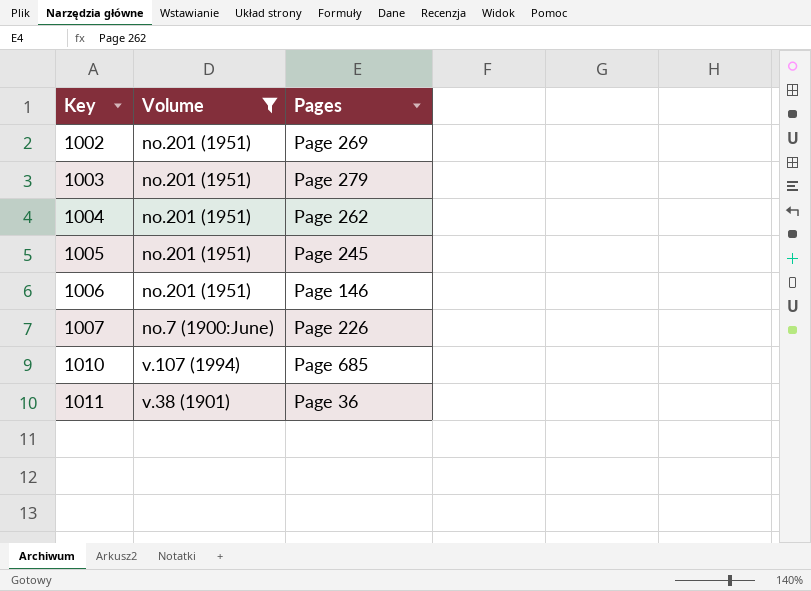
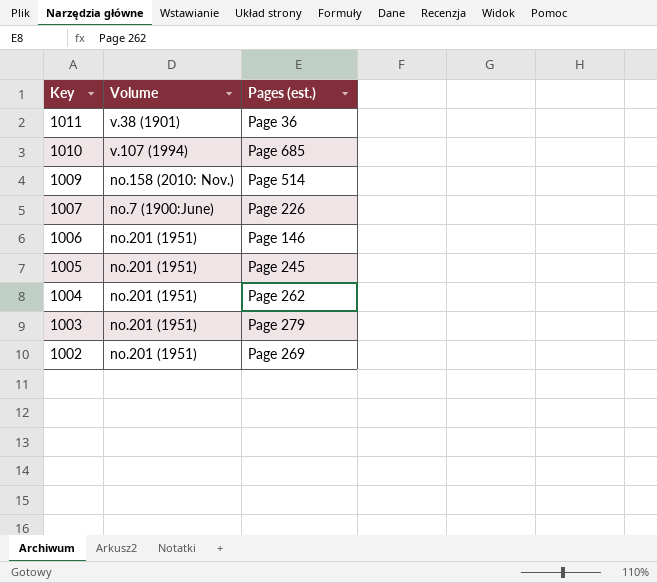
filter: Volume != no.158 (2010: Nov.) -> none
row order: Key ascending -> Key descending
column name: Pages -> Pages (est.)

